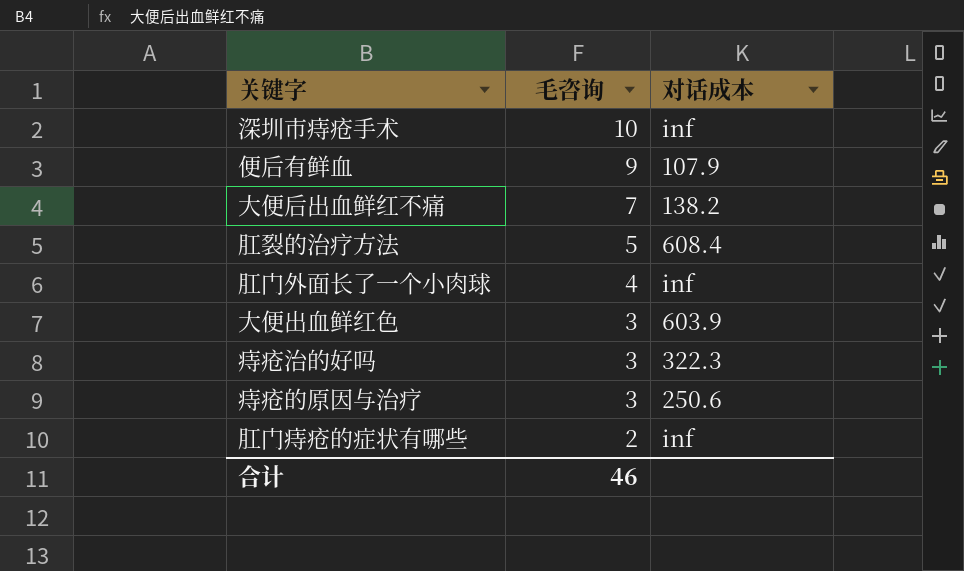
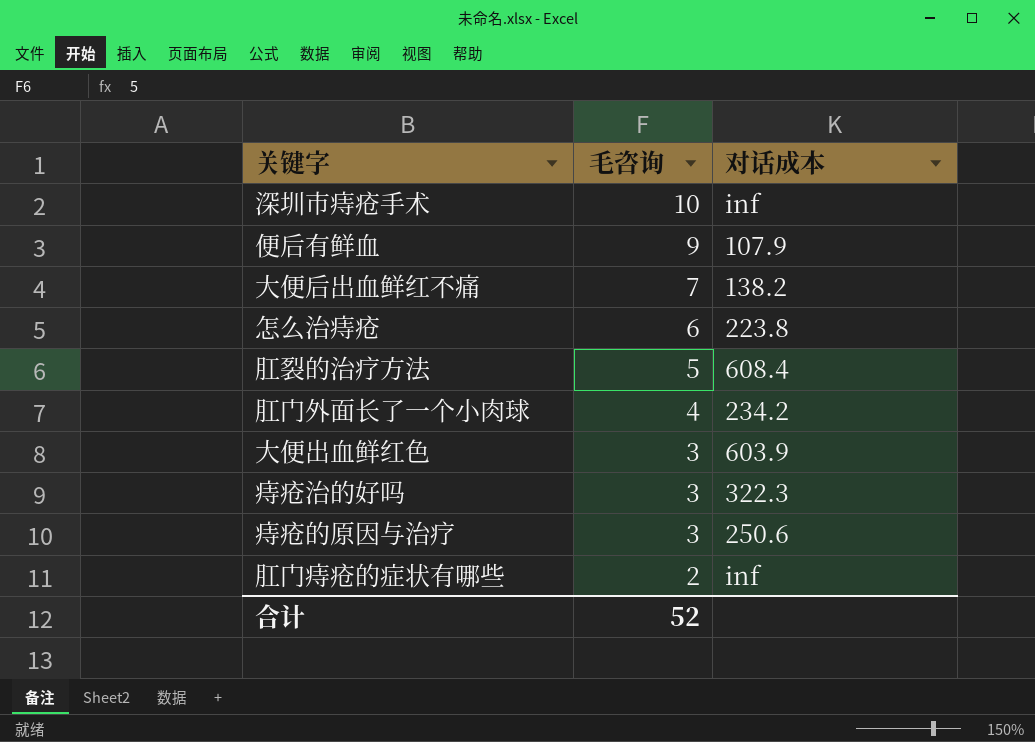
row 怎么治痔疮: none -> 6 | 223.8
肛门外面长了一个小肉球 | 对话成本: inf -> 234.2
合计 | 毛咨询: 46 -> 52

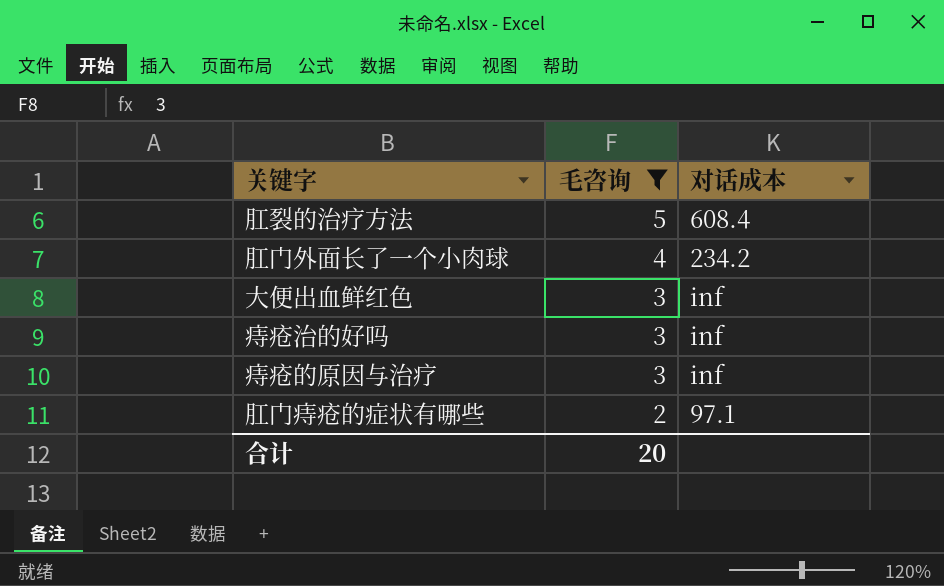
filter: none -> 毛咨询 <= 5
大便出血鲜红色 | 对话成本: 603.9 -> inf
痔疮治的好吗 | 对话成本: 322.3 -> inf
痔疮的原因与治疗 | 对话成本: 250.6 -> inf
肛门痔疮的症状有哪些 | 对话成本: inf -> 97.1
合计 | 毛咨询: 52 -> 20

